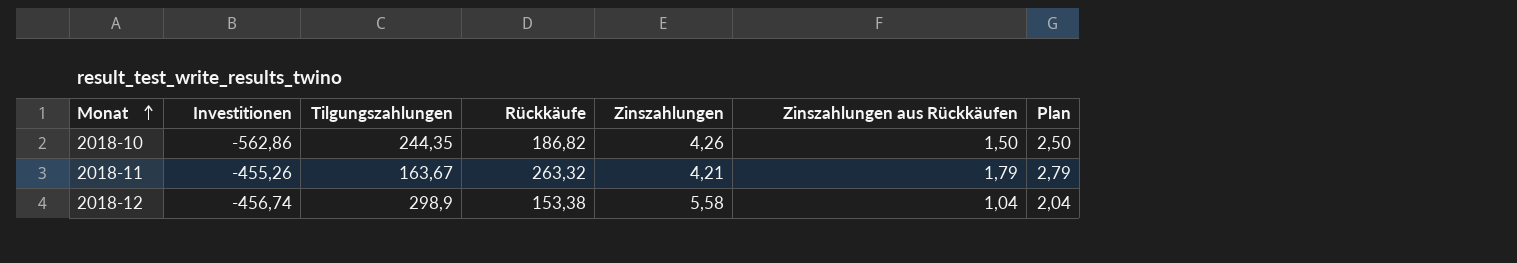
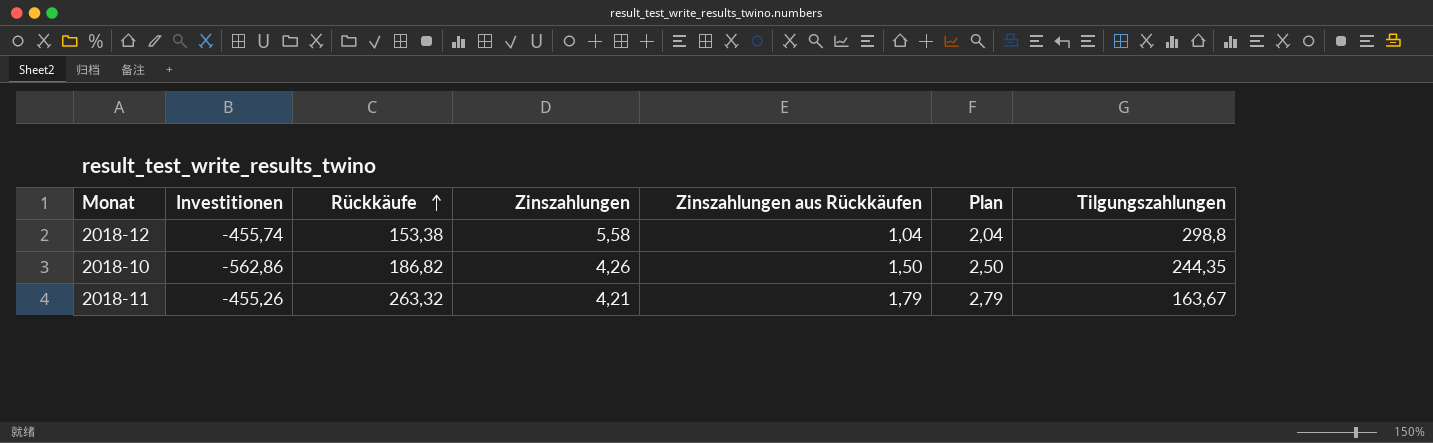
row order: Monat ascending -> Rückkäufe ascending
column Tilgungszahlungen | position: 3 -> 7
2018-12 | Investitionen: -456,74 -> -455,74
2018-12 | Tilgungszahlungen: 298,9 -> 298,8

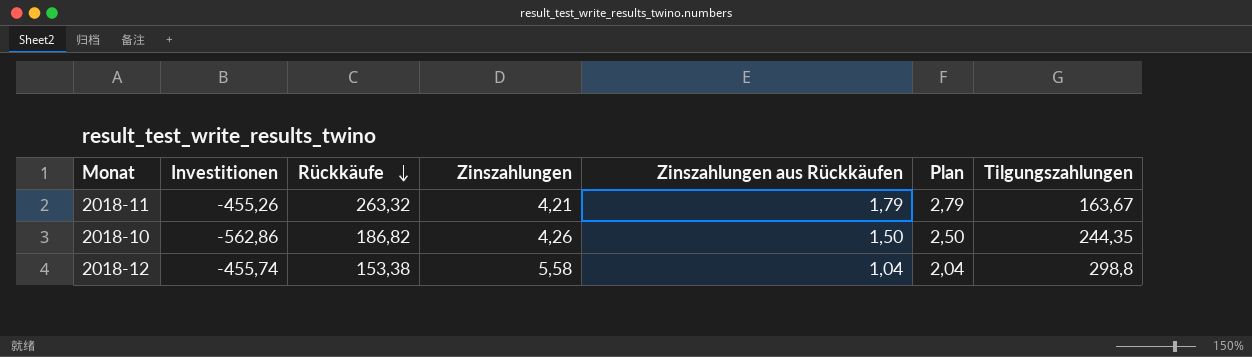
row order: Rückkäufe ascending -> Rückkäufe descending

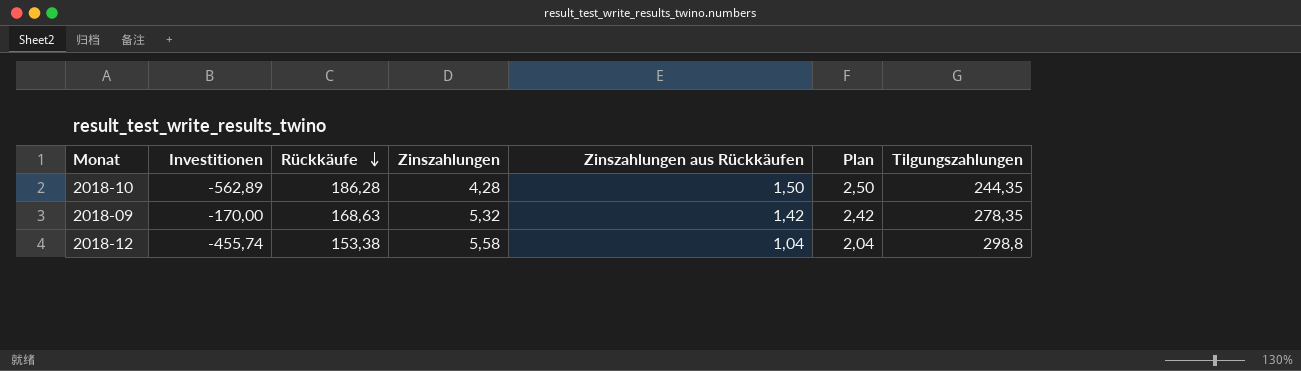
row 2018-11: -455,26 | 263,32 | 4,21 | 1,79 | 2,79 | 163,67 -> none
2018-10 | Investitionen: -562,86 -> -562,89
2018-10 | Rückkäufe: 186,82 -> 186,28
2018-10 | Zinszahlungen: 4,26 -> 4,28
row 2018-09: none -> -170,00 | 168,63 | 5,32 | 1,42 | 2,42 | 278,35

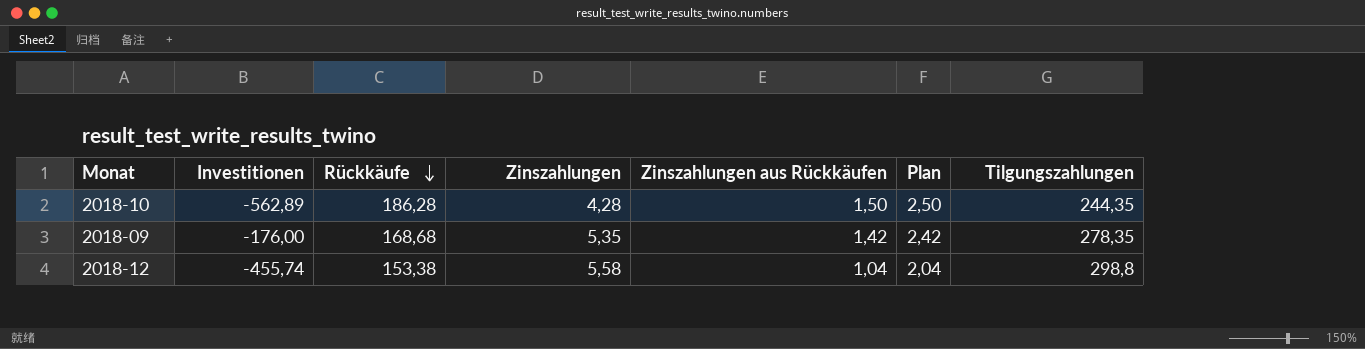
2018-09 | Investitionen: -170,00 -> -176,00
2018-09 | Rückkäufe: 168,63 -> 168,68
2018-09 | Zinszahlungen: 5,32 -> 5,35

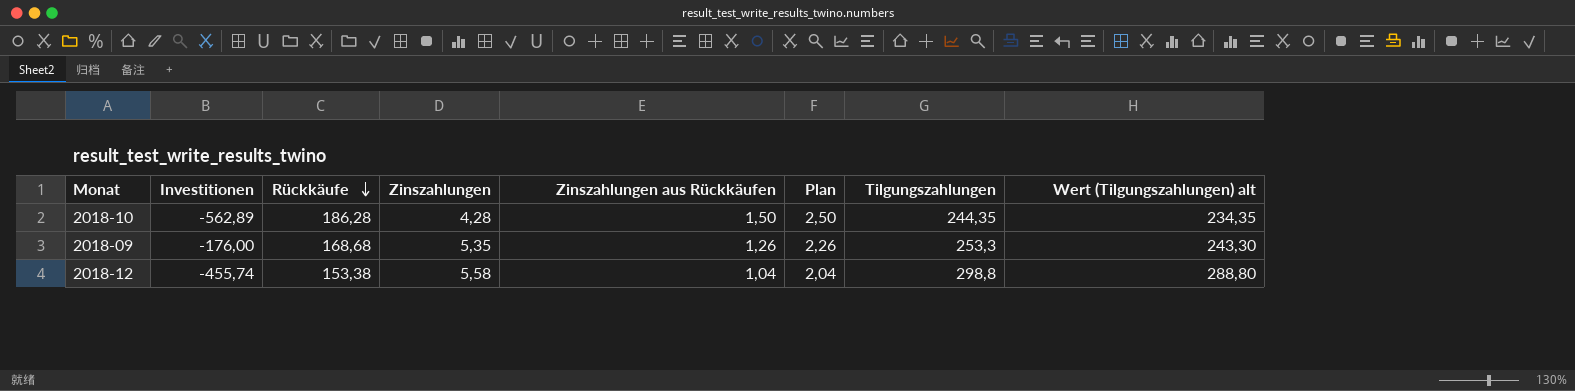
column Wert (Tilgungszahlungen) alt | formula: none -> [Tilgungszahlungen] - 10
2018-09 | Zinszahlungen aus Rückkäufen: 1,42 -> 1,26
2018-09 | Plan: 2,42 -> 2,26
2018-09 | Tilgungszahlungen: 278,35 -> 253,3

